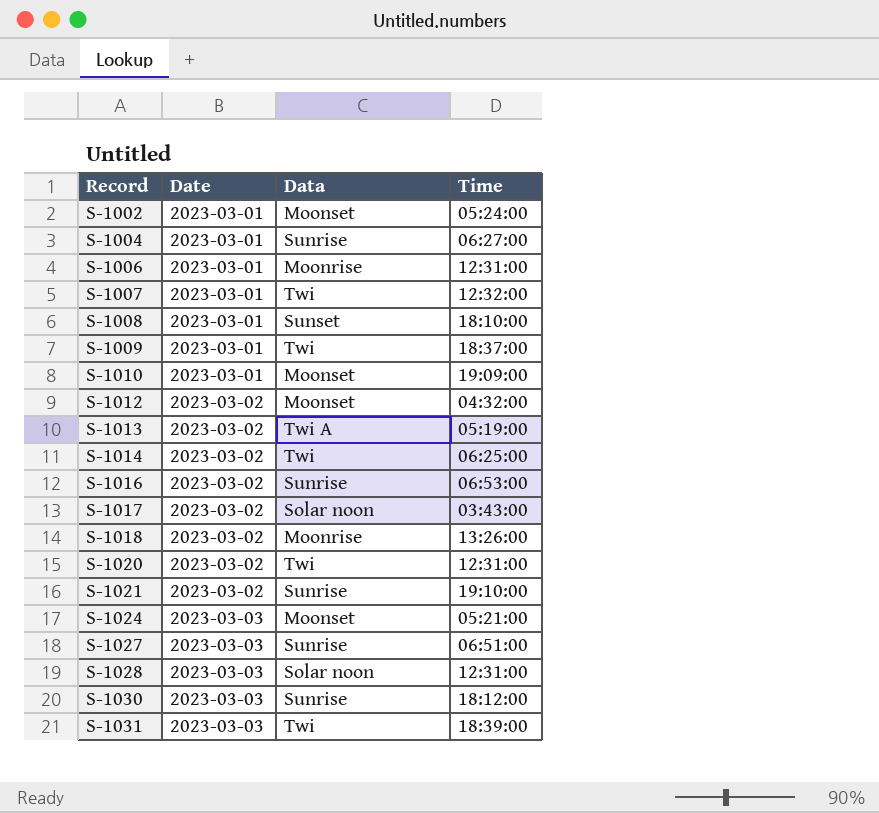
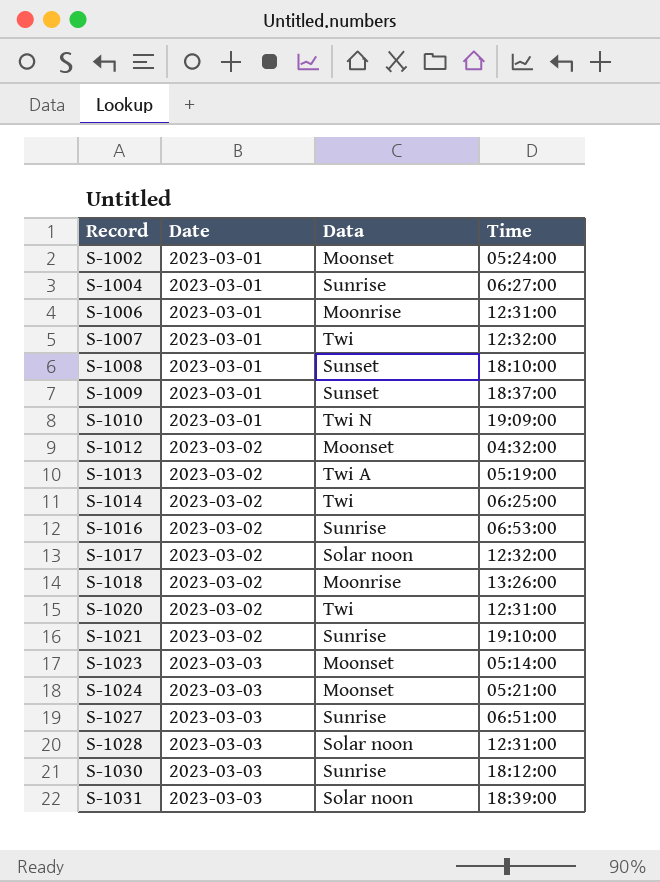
S-1009 | Data: Twi -> Sunset
S-1010 | Data: Moonset -> Twi N
S-1017 | Time: 03:43:00 -> 12:32:00
row S-1023: none -> 2023-03-03 | Moonset | 05:14:00
S-1031 | Data: Twi -> Solar noon

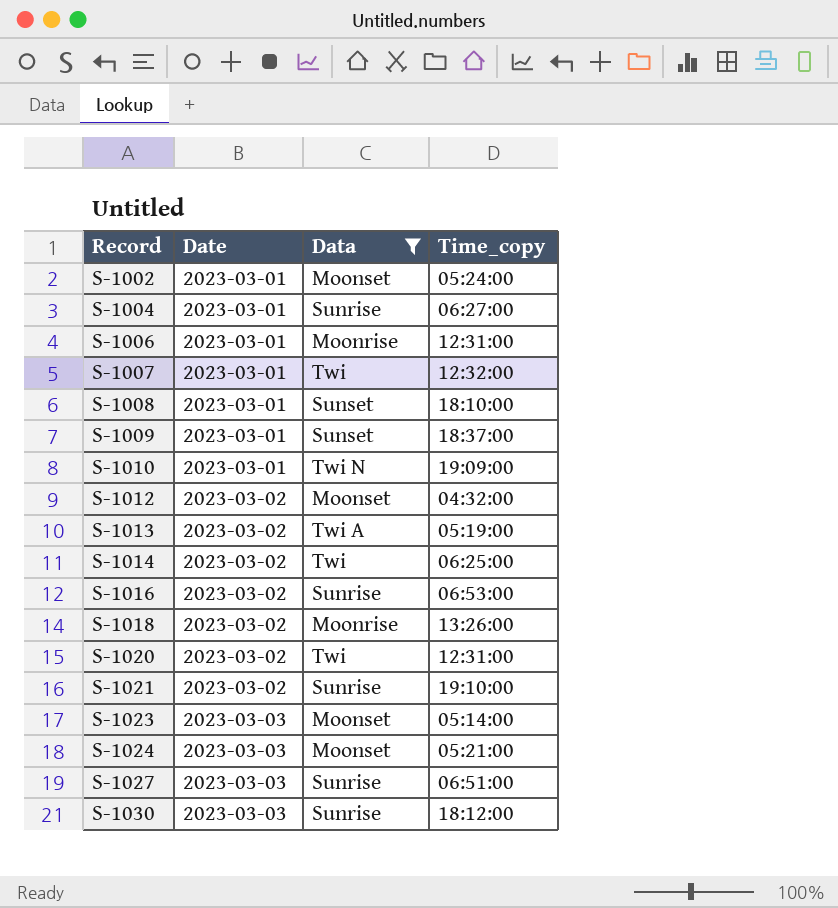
filter: none -> Data != Solar noon
column name: Time -> Time_copy

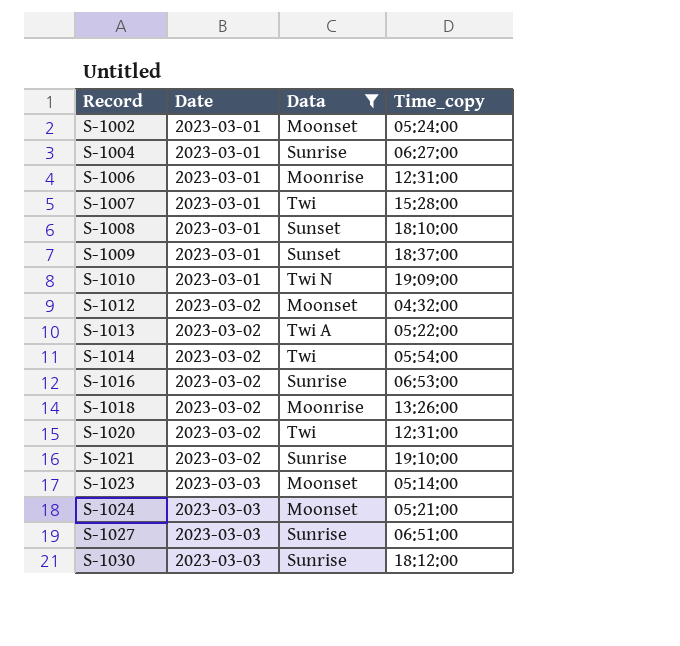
S-1007 | Time_copy: 12:32:00 -> 15:28:00
S-1013 | Time_copy: 05:19:00 -> 05:22:00
S-1014 | Time_copy: 06:25:00 -> 05:54:00

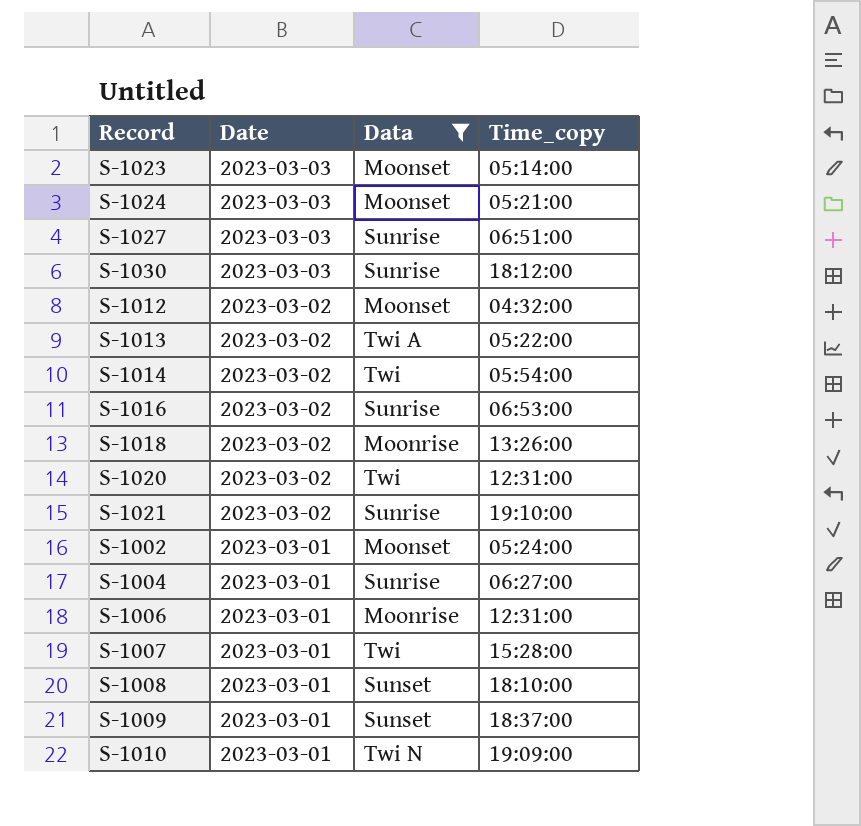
row order: Record ascending -> Date descending

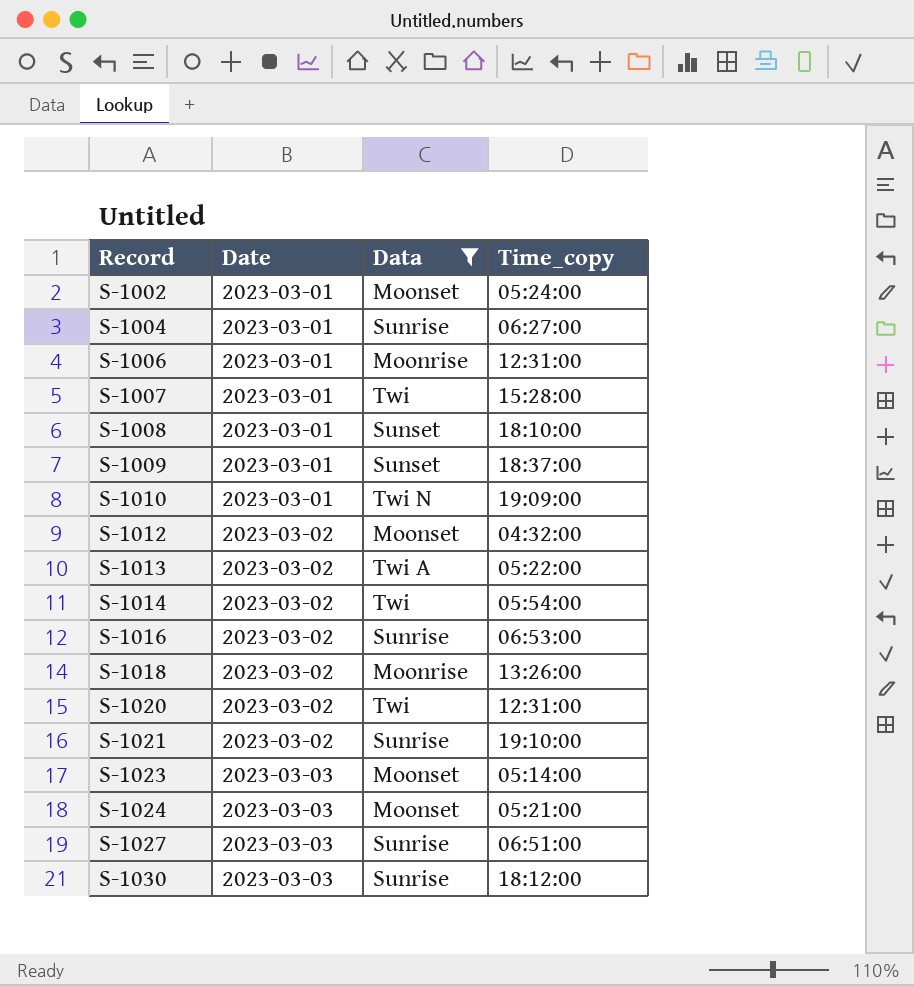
row order: Date descending -> Record ascending

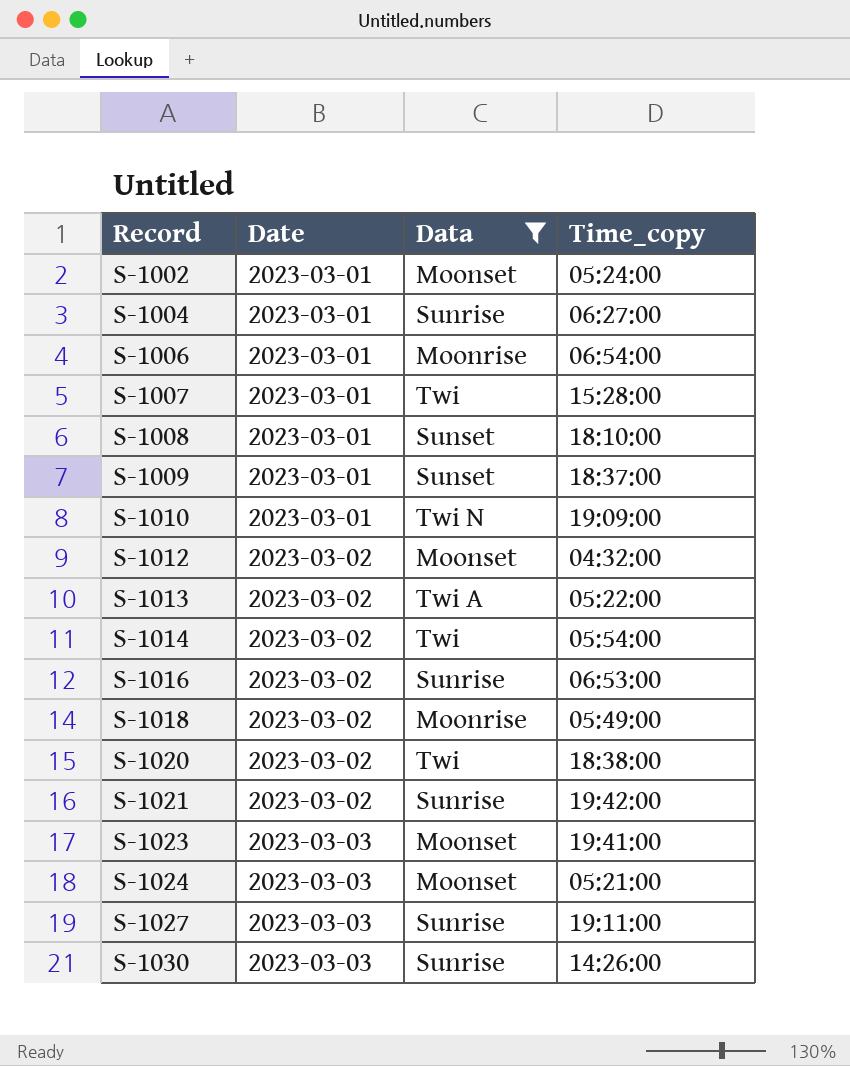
S-1006 | Time_copy: 12:31:00 -> 06:54:00
S-1018 | Time_copy: 13:26:00 -> 05:49:00
S-1020 | Time_copy: 12:31:00 -> 18:38:00
S-1021 | Time_copy: 19:10:00 -> 19:42:00
S-1023 | Time_copy: 05:14:00 -> 19:41:00
S-1027 | Time_copy: 06:51:00 -> 19:11:00
S-1030 | Time_copy: 18:12:00 -> 14:26:00

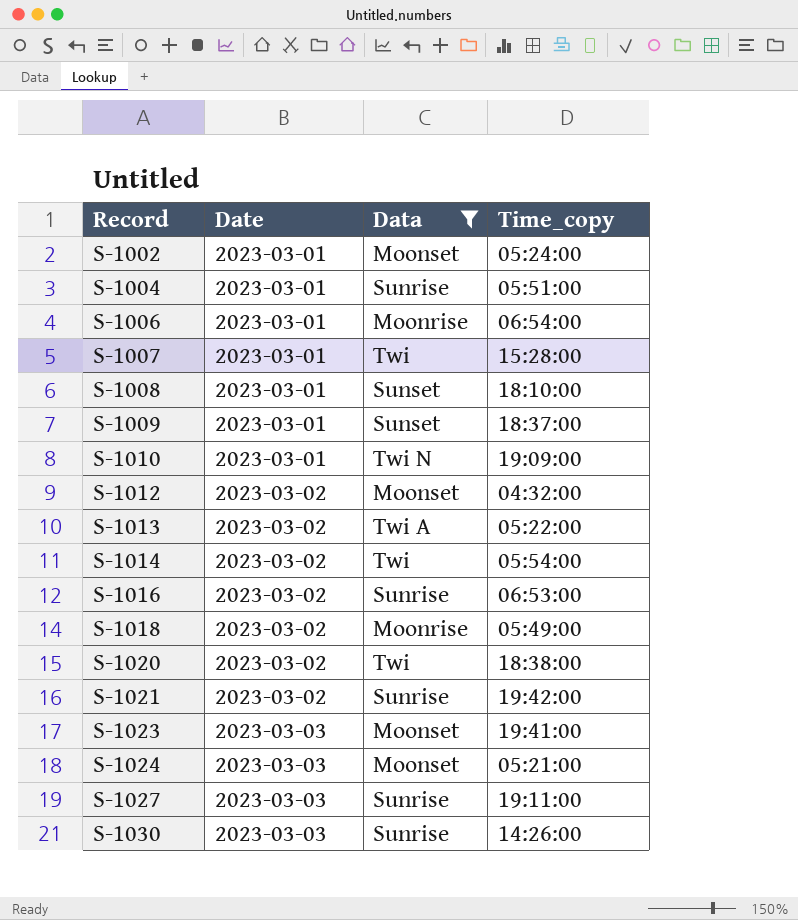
S-1004 | Time_copy: 06:27:00 -> 05:51:00

